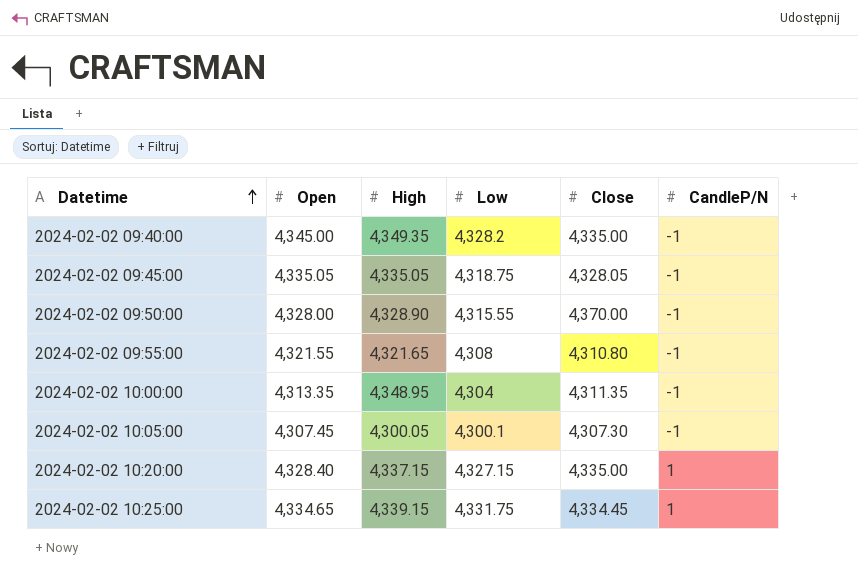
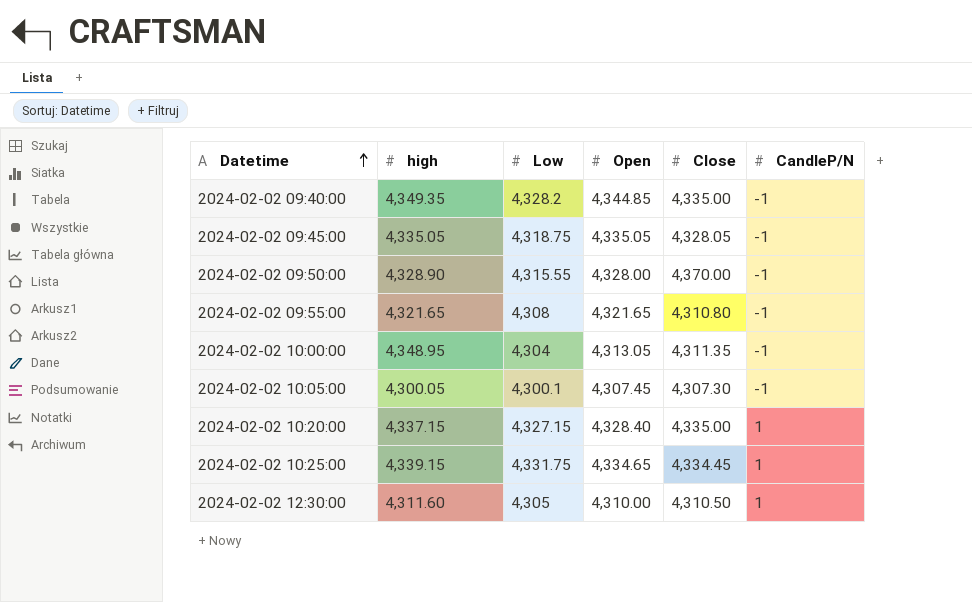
column name: High -> high
column Open | position: 2 -> 4
2024-02-02 09:40:00 | Open: 4,345.00 -> 4,344.85
2024-02-02 09:55:00 | Open: 4,321.55 -> 4,321.65
2024-02-02 10:00:00 | Open: 4,313.35 -> 4,313.05
row 2024-02-02 12:30:00: none -> 4,311.60 | 4,305 | 4,310.00 | 4,310.50 | 1

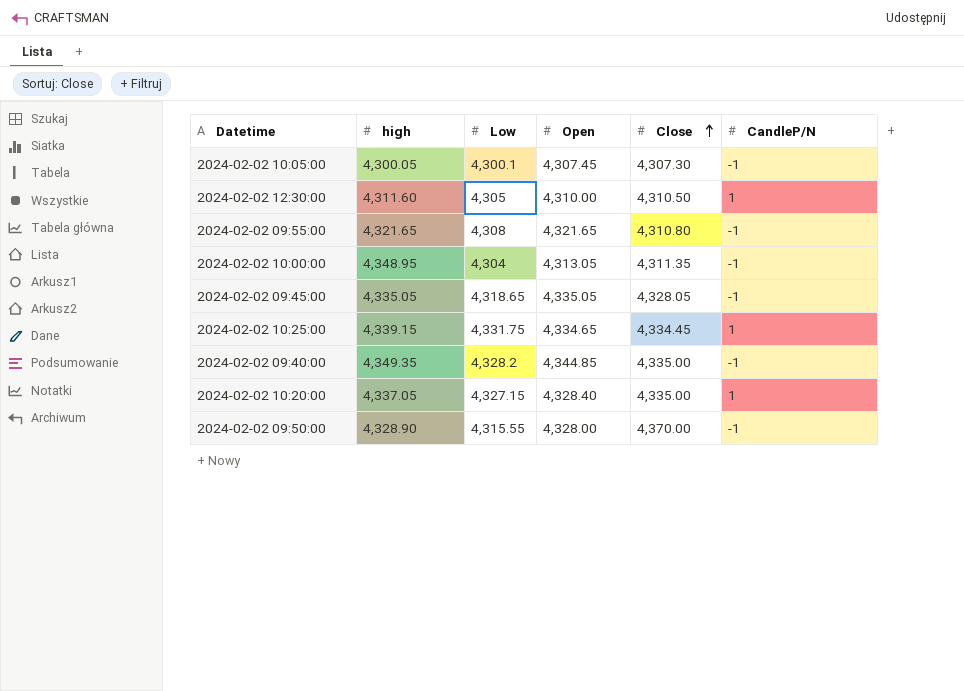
row order: Datetime ascending -> Close ascending
2024-02-02 09:45:00 | Low: 4,318.75 -> 4,318.65
2024-02-02 10:20:00 | high: 4,337.15 -> 4,337.05

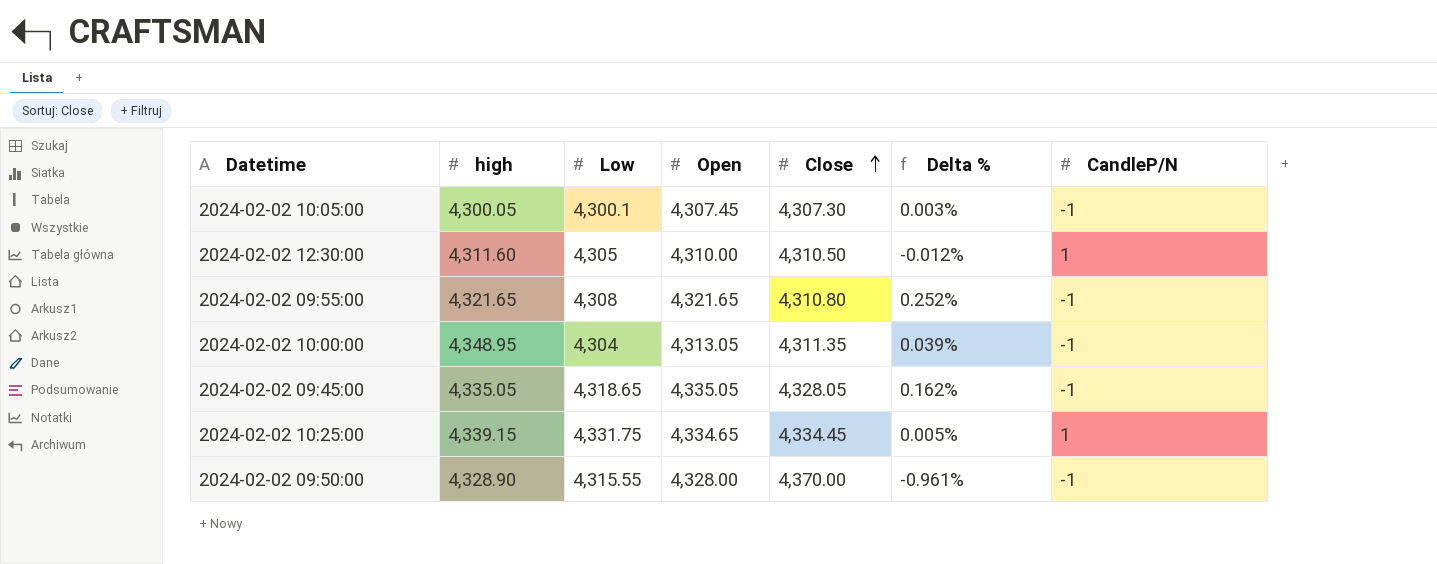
column Delta % | formula: none -> ([Open] - [Close]) / [Close]
row 2024-02-02 09:40:00: 4,349.35 | 4,328.2 | 4,344.85 | 4,335.00 | -1 -> none
row 2024-02-02 10:20:00: 4,337.05 | 4,327.15 | 4,328.40 | 4,335.00 | 1 -> none

